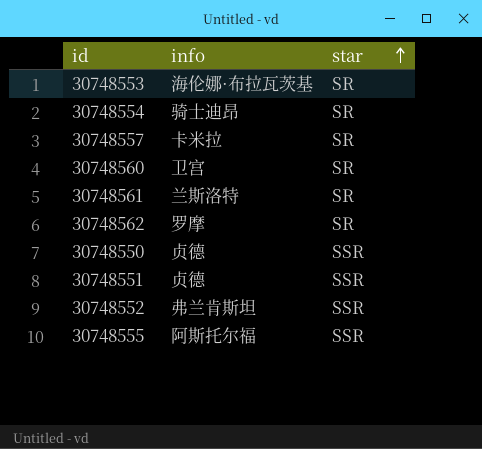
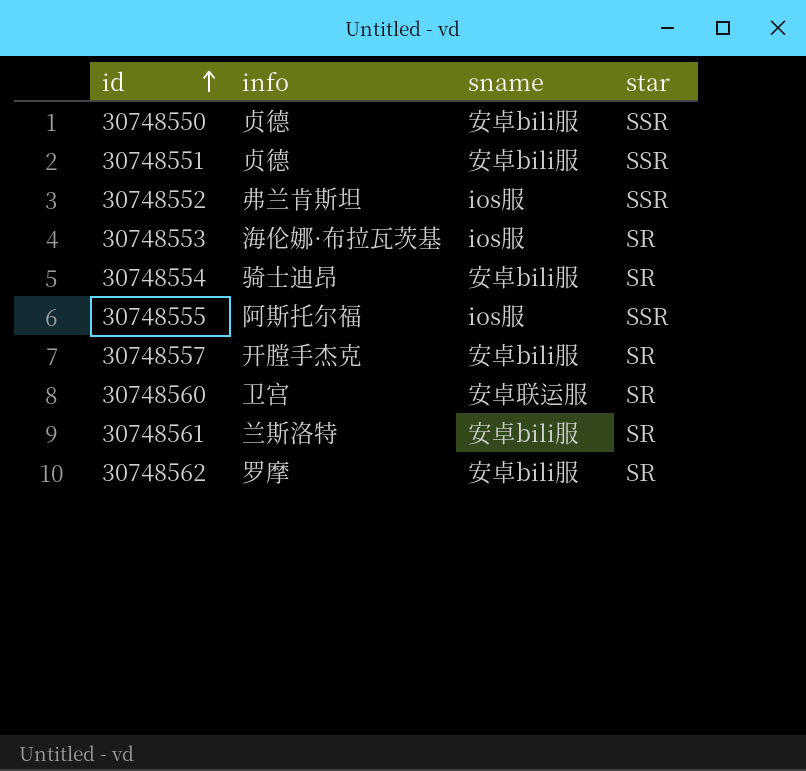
row order: star ascending -> id ascending
column sname | position: none -> 3
30748557 | info: 卡米拉 -> 开膛手杰克

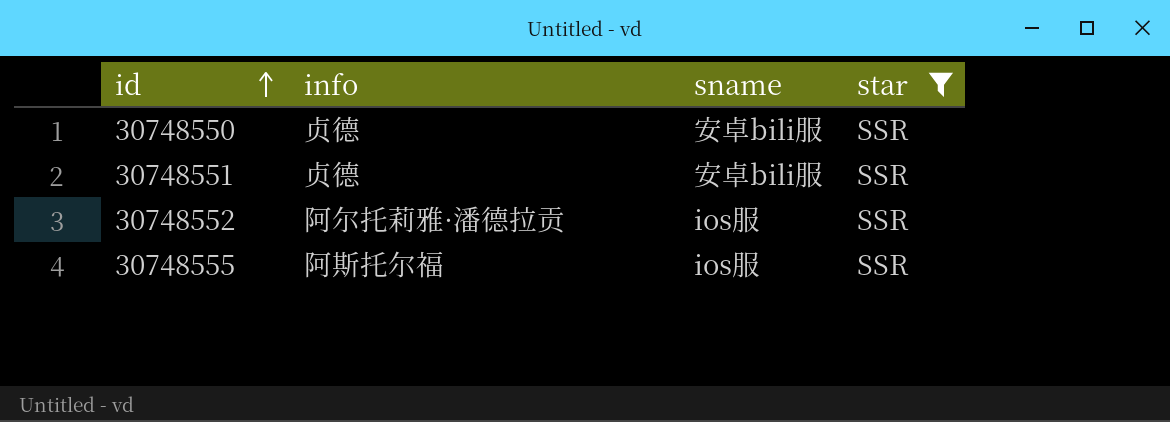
filter: none -> star = SSR
30748552 | info: 弗兰肯斯坦 -> 阿尔托莉雅·潘德拉贡

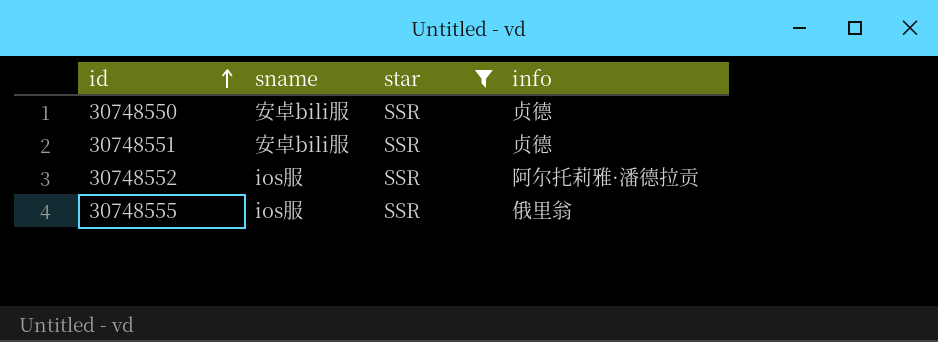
column info | position: 2 -> 4
30748555 | info: 阿斯托尔福 -> 俄里翁

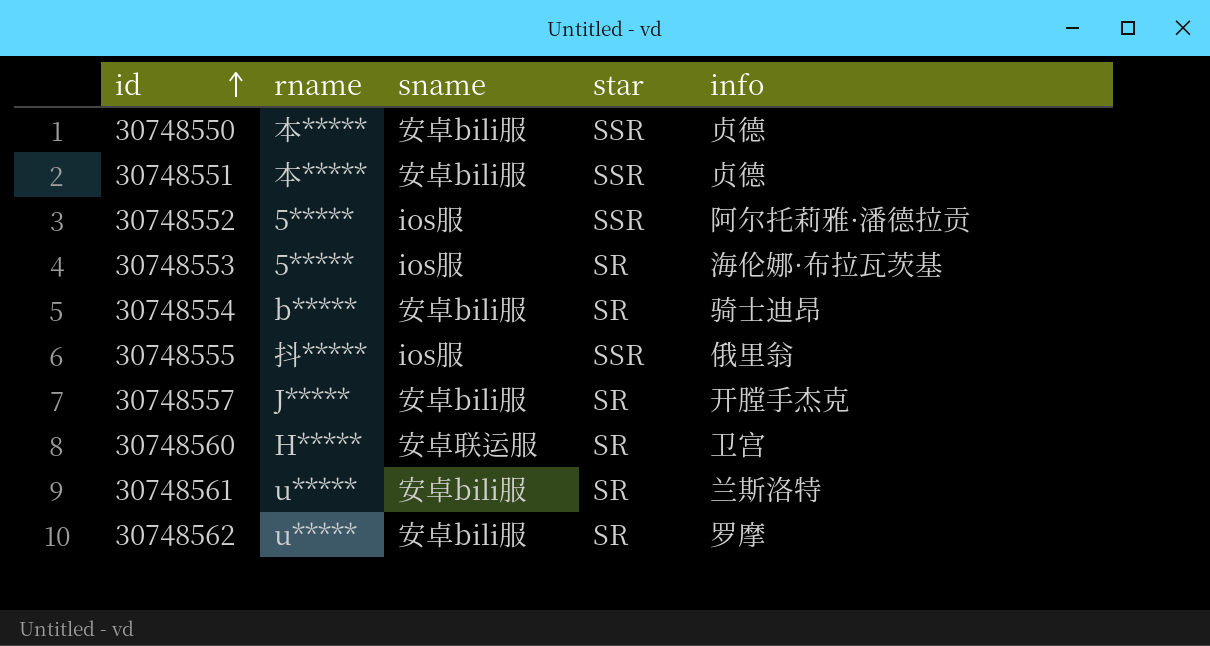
filter: star = SSR -> none
column rname | position: none -> 2

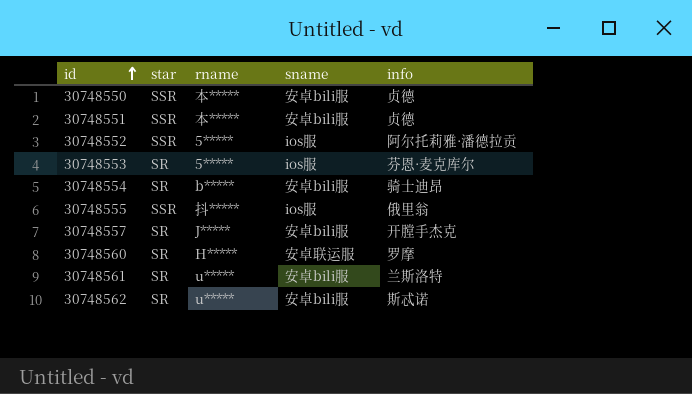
column star | position: 4 -> 2
30748553 | info: 海伦娜·布拉瓦茨基 -> 芬恩·麦克库尔
30748560 | info: 卫宫 -> 罗摩
30748562 | info: 罗摩 -> 斯忒诺

